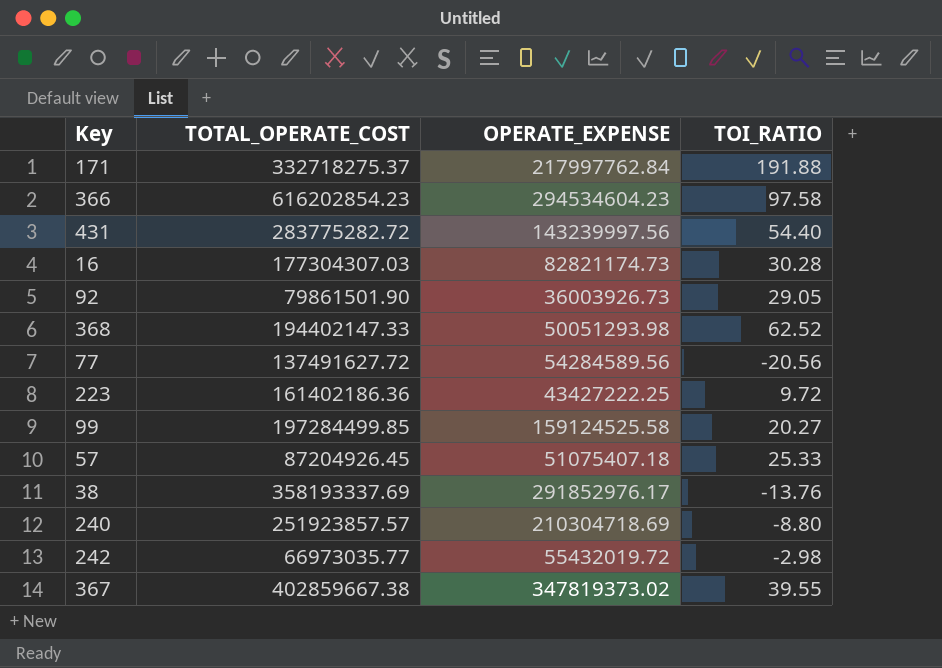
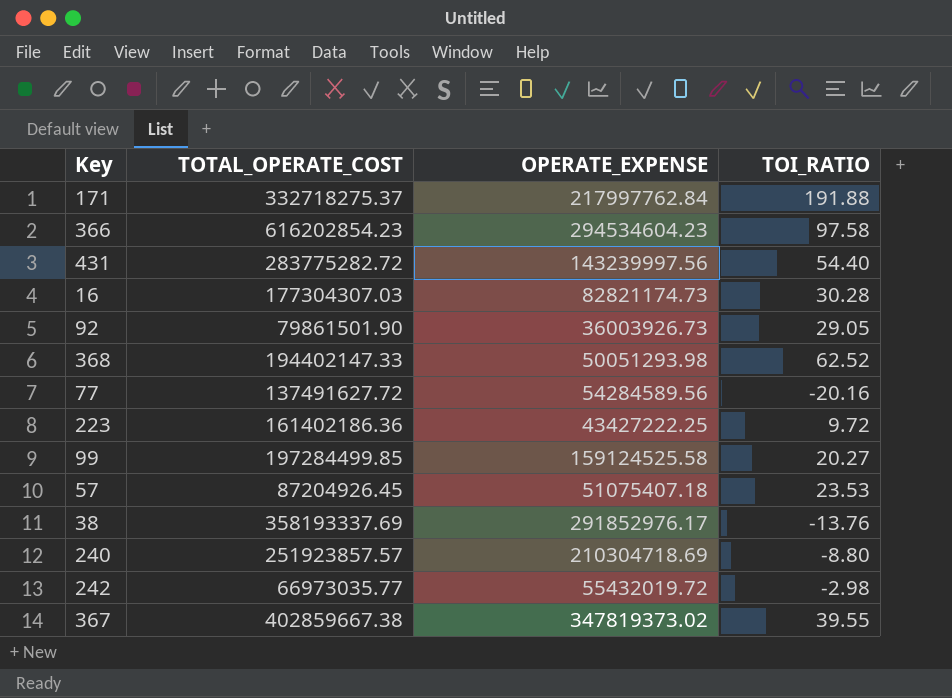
77 | TOI_RATIO: -20.56 -> -20.16
57 | TOI_RATIO: 25.33 -> 23.53

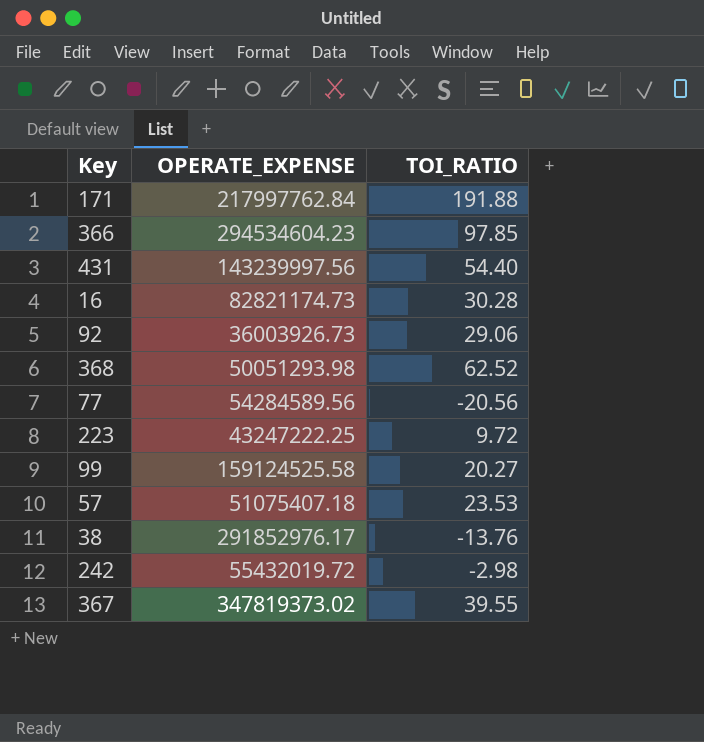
column TOTAL_OPERATE_COST | position: 2 -> none
row 240: 251923857.57 | 210304718.69 | -8.80 -> none
366 | TOI_RATIO: 97.58 -> 97.85
92 | TOI_RATIO: 29.05 -> 29.06
77 | TOI_RATIO: -20.16 -> -20.56
223 | OPERATE_EXPENSE: 43427222.25 -> 43247222.25

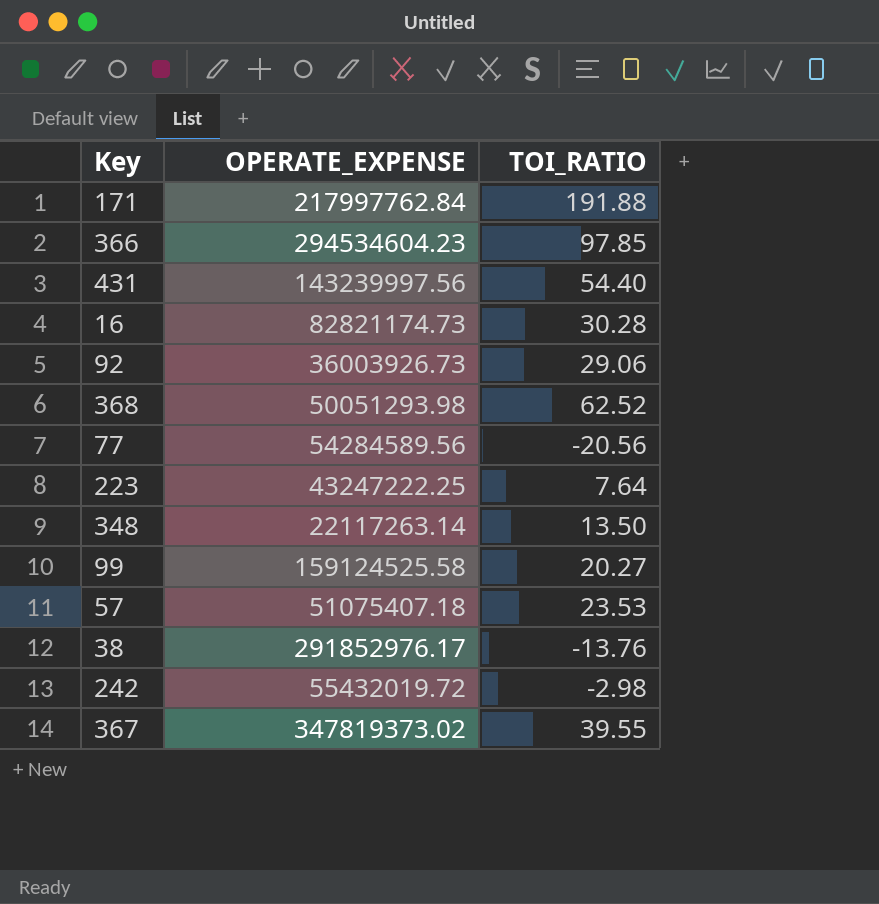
223 | TOI_RATIO: 9.72 -> 7.64
row 348: none -> 22117263.14 | 13.50

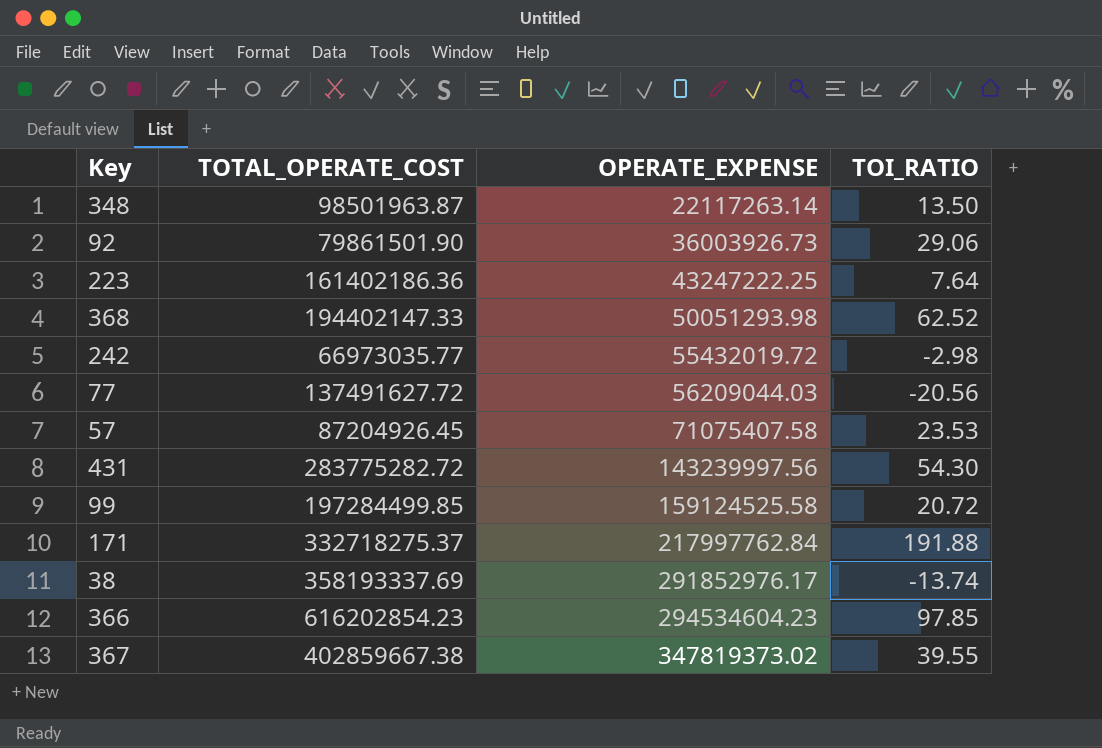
row order: none -> OPERATE_EXPENSE ascending
column TOTAL_OPERATE_COST | position: none -> 2
row 16: 82821174.73 | 30.28 -> none
77 | OPERATE_EXPENSE: 54284589.56 -> 56209044.03
57 | OPERATE_EXPENSE: 51075407.18 -> 71075407.58
431 | TOI_RATIO: 54.40 -> 54.30
99 | TOI_RATIO: 20.27 -> 20.72
38 | TOI_RATIO: -13.76 -> -13.74

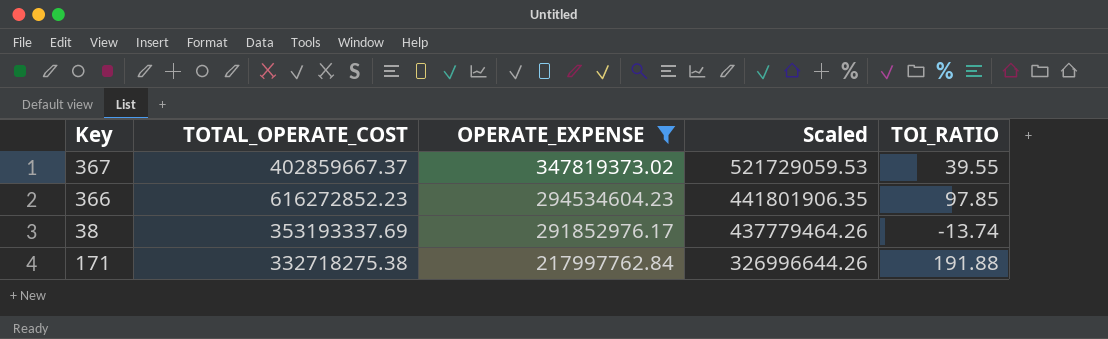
filter: none -> OPERATE_EXPENSE >= 217997762.84
row order: OPERATE_EXPENSE ascending -> OPERATE_EXPENSE descending
column Scaled | formula: none -> [OPERATE_EXPENSE] * 1.5
367 | TOTAL_OPERATE_COST: 402859667.38 -> 402859667.37
366 | TOTAL_OPERATE_COST: 616202854.23 -> 616272852.23
38 | TOTAL_OPERATE_COST: 358193337.69 -> 353193337.69
171 | TOTAL_OPERATE_COST: 332718275.37 -> 332718275.38

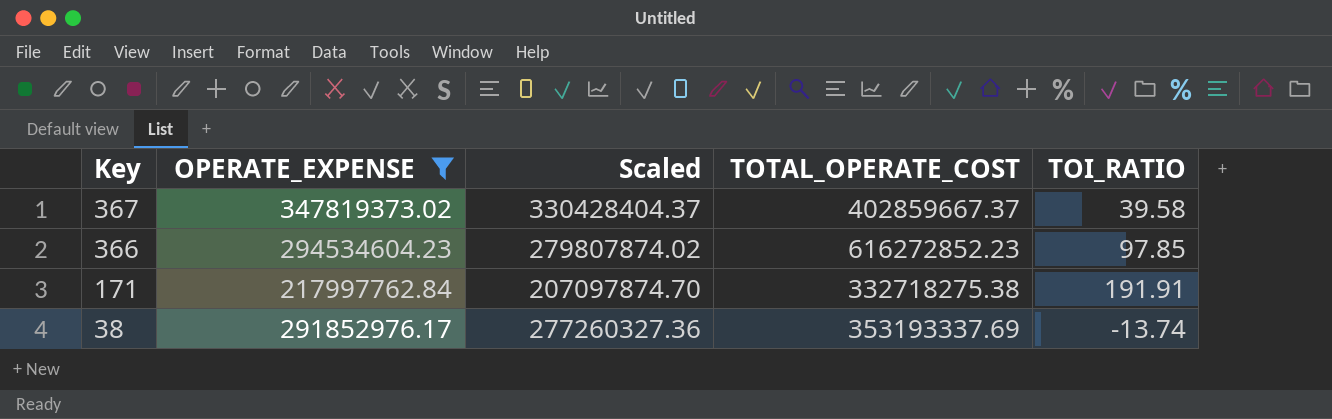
row order: OPERATE_EXPENSE descending -> Key descending
column Scaled | formula: [OPERATE_EXPENSE] * 1.5 -> [OPERATE_EXPENSE] * 0.95
column TOTAL_OPERATE_COST | position: 2 -> 4
367 | TOI_RATIO: 39.55 -> 39.58
171 | TOI_RATIO: 191.88 -> 191.91

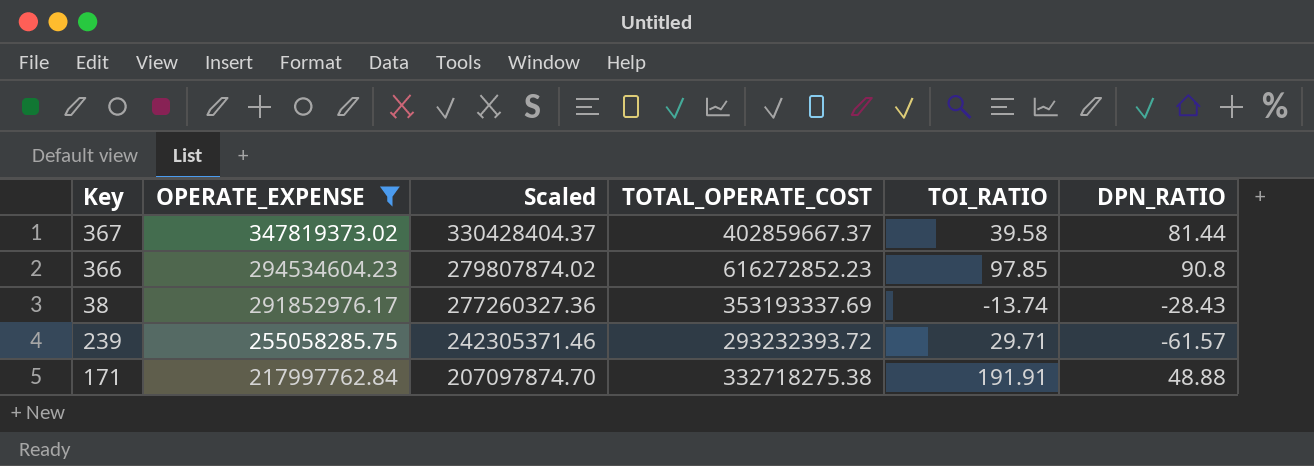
row order: Key descending -> OPERATE_EXPENSE descending
column DPN_RATIO | position: none -> 6
row 239: none -> 255058285.75 | 242305371.46 | 293232393.72 | 29.71 | -61.57

